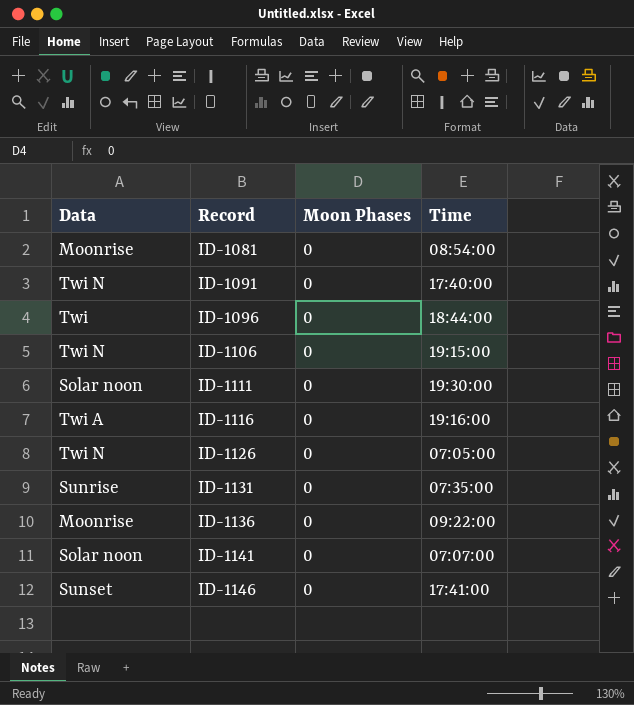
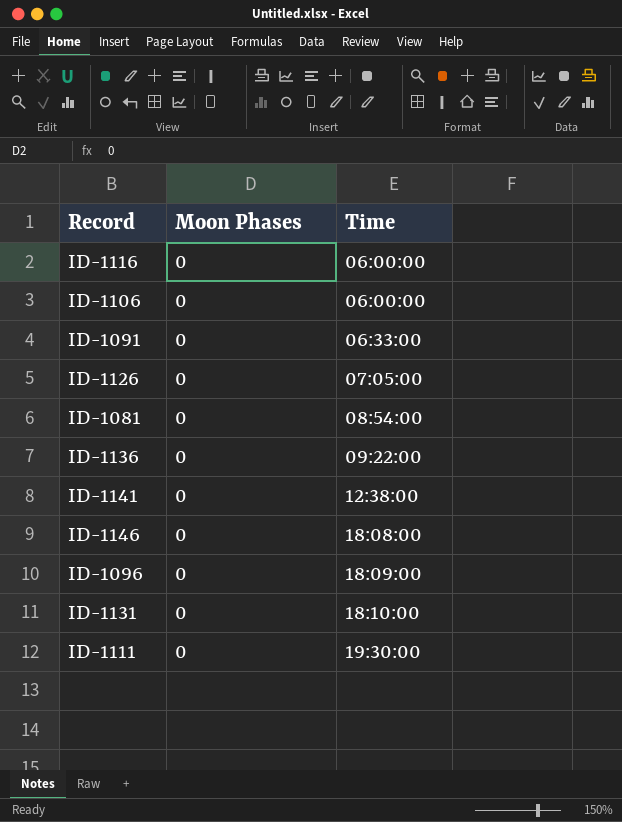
row order: Record ascending -> Time ascending
column Data | position: 1 -> none
ID-1116 | Time: 19:16:00 -> 06:00:00
ID-1106 | Time: 19:15:00 -> 06:00:00
ID-1091 | Time: 17:40:00 -> 06:33:00
ID-1141 | Time: 07:07:00 -> 12:38:00
ID-1146 | Time: 17:41:00 -> 18:08:00
ID-1096 | Time: 18:44:00 -> 18:09:00
ID-1131 | Time: 07:35:00 -> 18:10:00

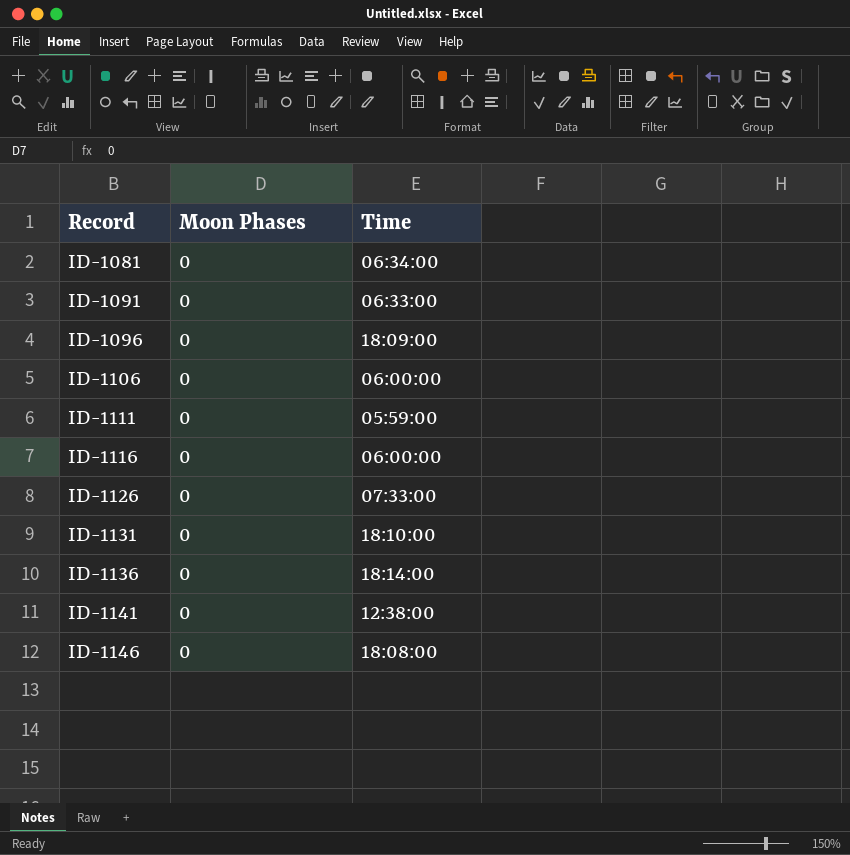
row order: Time ascending -> Record ascending
ID-1081 | Time: 08:54:00 -> 06:34:00
ID-1111 | Time: 19:30:00 -> 05:59:00
ID-1126 | Time: 07:05:00 -> 07:33:00
ID-1136 | Time: 09:22:00 -> 18:14:00

